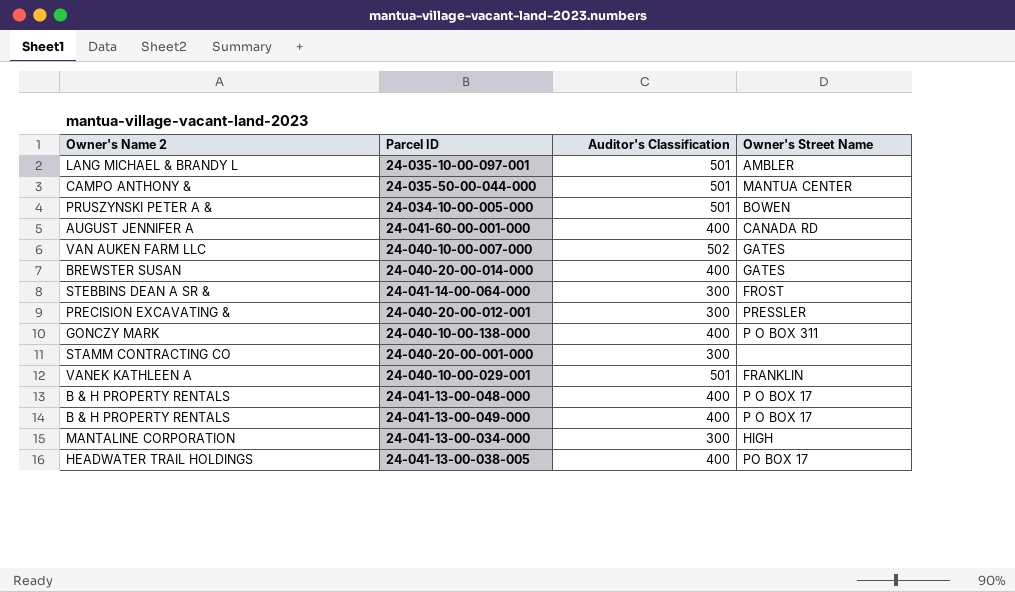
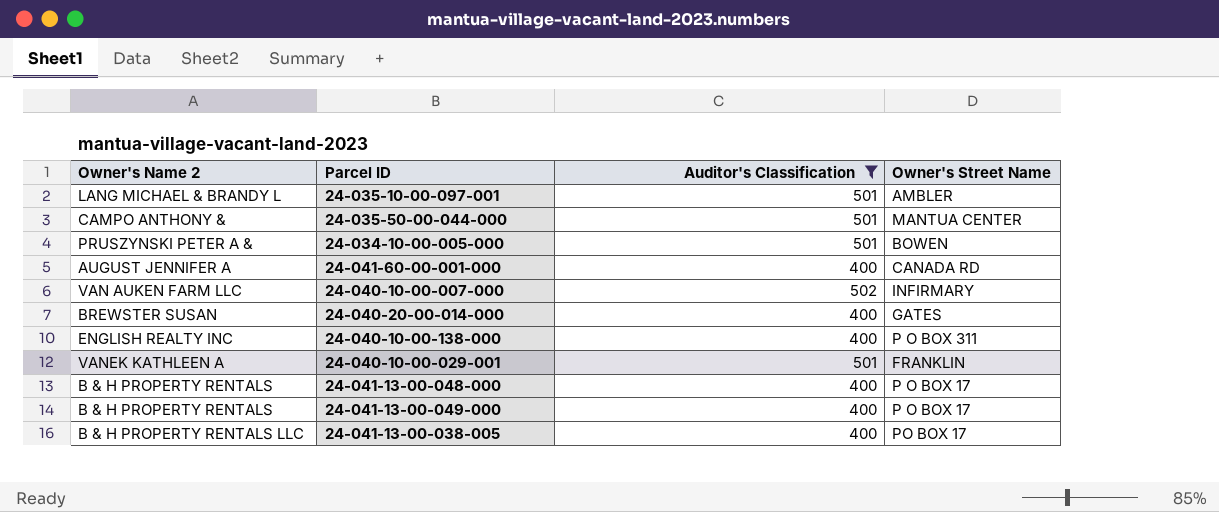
filter: none -> Auditor's Classification != 300
24-040-10-00-007-000 | Owner's Street Name: GATES -> INFIRMARY
24-040-10-00-138-000 | Owner's Name 2: GONCZY MARK -> ENGLISH REALTY INC
24-041-13-00-038-005 | Owner's Name 2: HEADWATER TRAIL HOLDINGS -> B & H PROPERTY RENTALS LLC

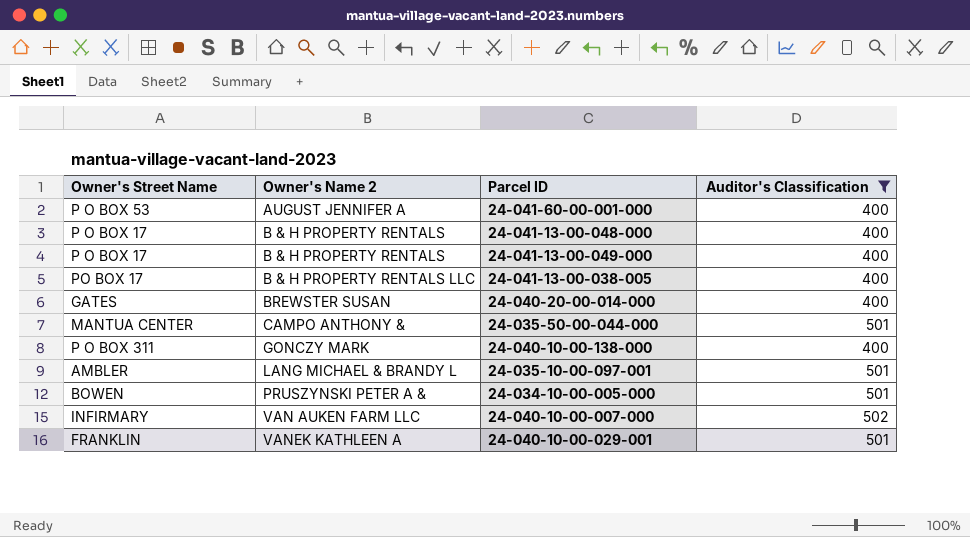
row order: none -> Owner's Name 2 ascending
column Owner's Street Name | position: 4 -> 1
24-041-60-00-001-000 | Owner's Street Name: CANADA RD -> P O BOX 53
24-040-10-00-138-000 | Owner's Name 2: ENGLISH REALTY INC -> GONCZY MARK

